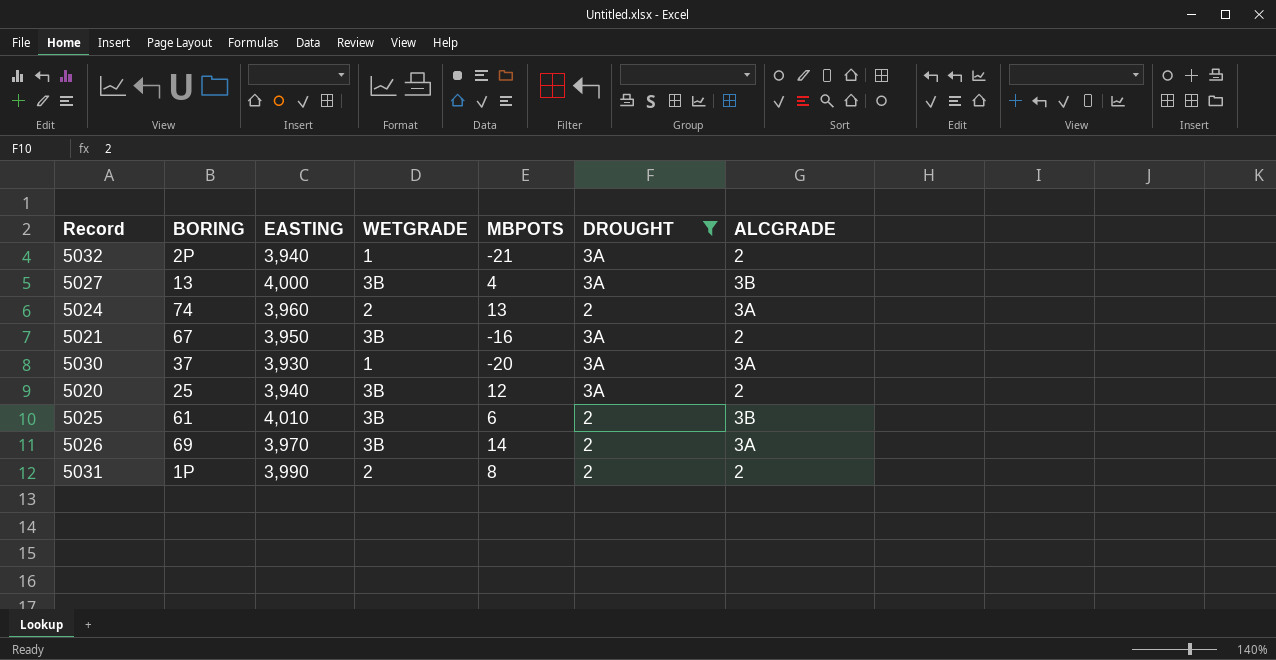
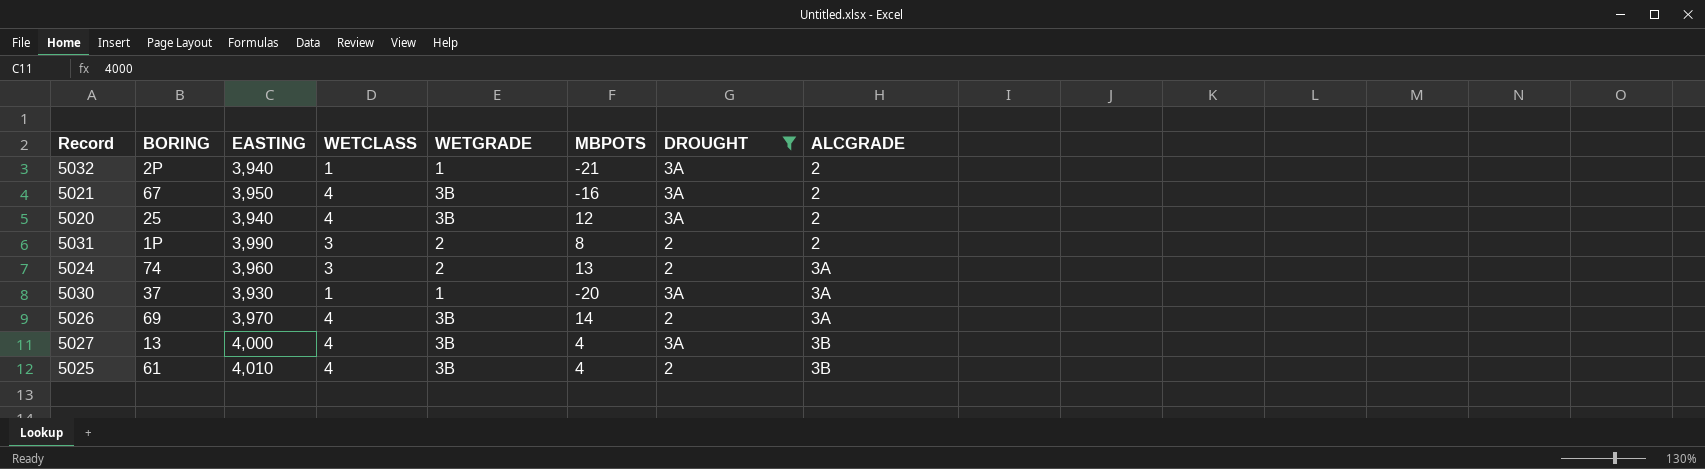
row order: none -> ALCGRADE ascending
column WETCLASS | position: none -> 4
5025 | MBPOTS: 6 -> 4

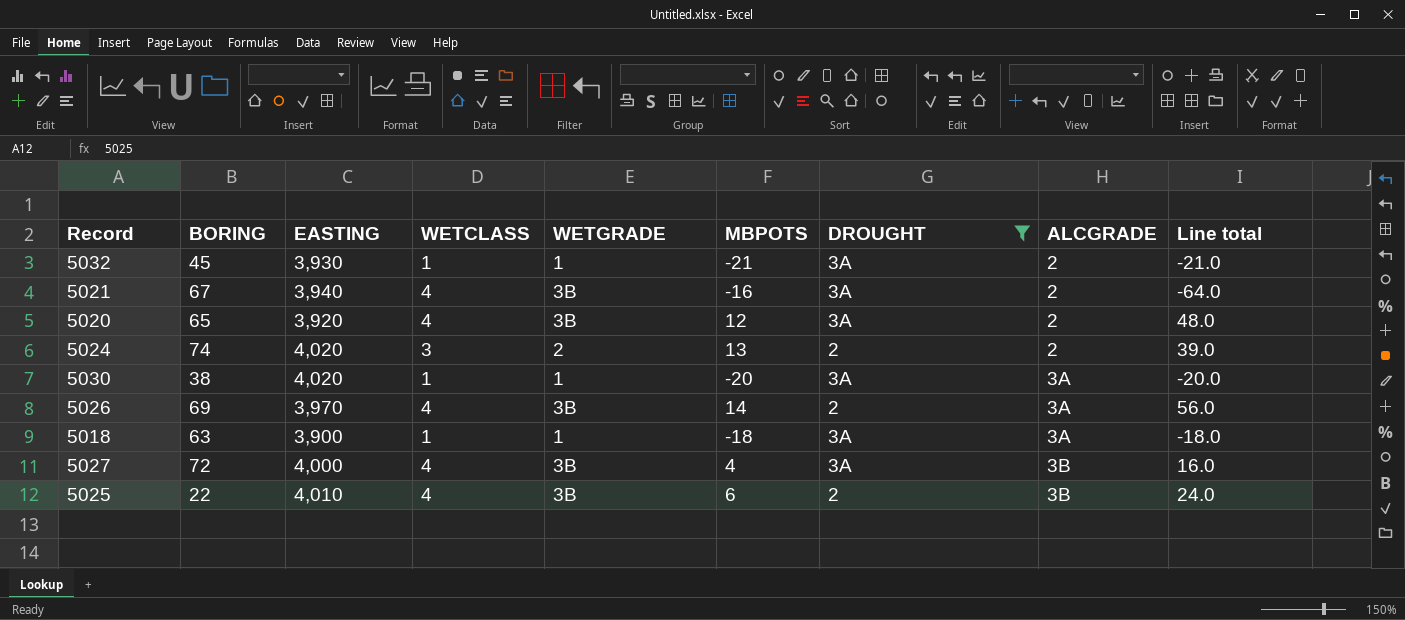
column Line total | formula: none -> [WETCLASS] * [MBPOTS]
row 5031: 1P | 3,990 | 3 | 2 | 8 | 2 | 2 -> none
5032 | BORING: 2P -> 45
5032 | EASTING: 3,940 -> 3,930
5021 | EASTING: 3,950 -> 3,940
5020 | BORING: 25 -> 65
5020 | EASTING: 3,940 -> 3,920
5024 | EASTING: 3,960 -> 4,020
5024 | ALCGRADE: 3A -> 2
5030 | BORING: 37 -> 38
5030 | EASTING: 3,930 -> 4,020
row 5018: none -> 63 | 3,900 | 1 | 1 | -18 | 3A | 3A | -18.0
5027 | BORING: 13 -> 72
5025 | BORING: 61 -> 22
5025 | MBPOTS: 4 -> 6

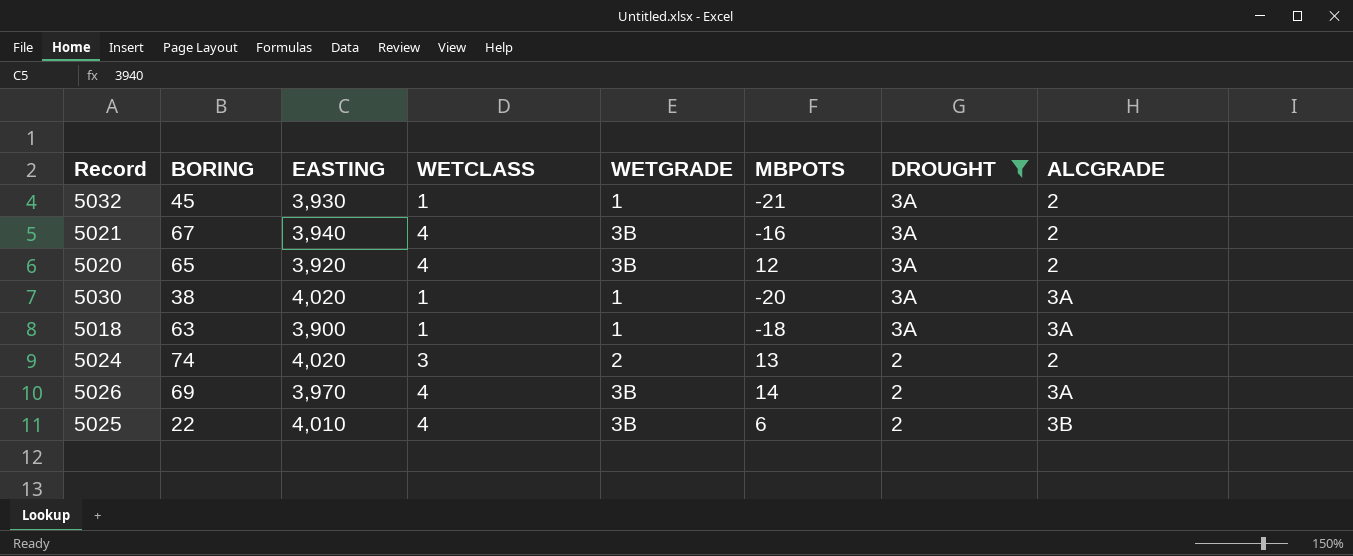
row order: ALCGRADE ascending -> DROUGHT descending
column Line total | formula: [WETCLASS] * [MBPOTS] -> none
row 5027: 72 | 4,000 | 4 | 3B | 4 | 3A | 3B | 16.0 -> none

